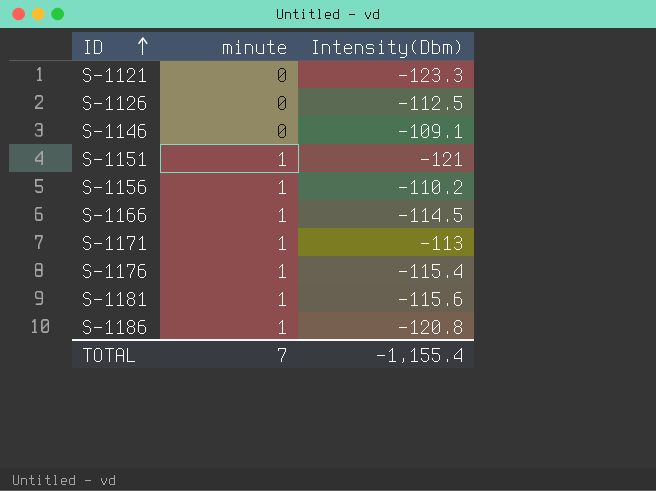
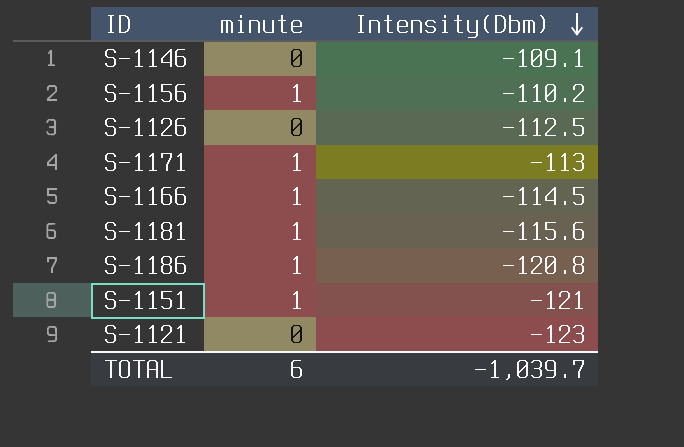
row order: ID ascending -> Intensity(Dbm) descending
row S-1176: 1 | -115.4 -> none
S-1121 | Intensity(Dbm): -123.3 -> -123
TOTAL | minute: 7 -> 6
TOTAL | Intensity(Dbm): -1,155.4 -> -1,039.7

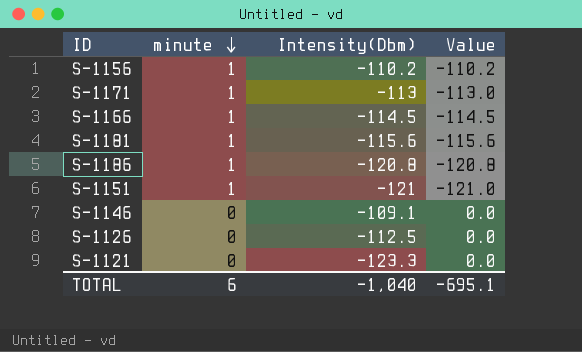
row order: Intensity(Dbm) descending -> minute descending
column Value | formula: none -> [minute] * [Intensity(Dbm)]
S-1121 | Intensity(Dbm): -123 -> -123.3
TOTAL | Intensity(Dbm): -1,039.7 -> -1,040

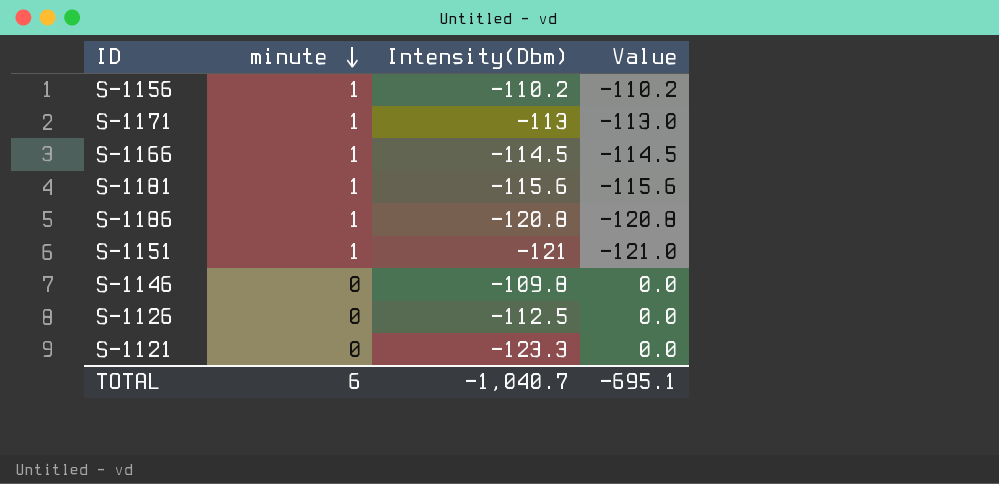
S-1146 | Intensity(Dbm): -109.1 -> -109.8
TOTAL | Intensity(Dbm): -1,040 -> -1,040.7

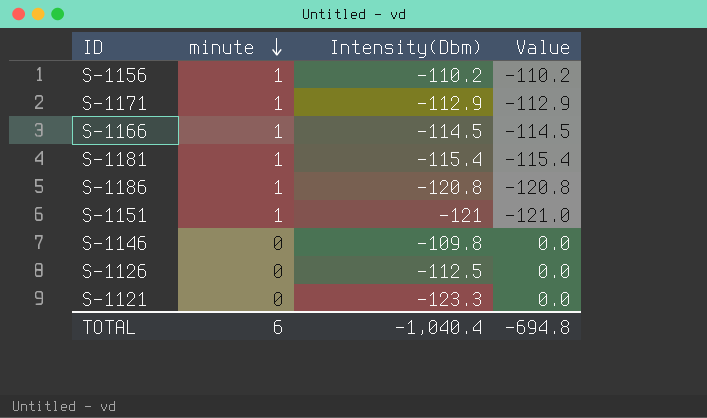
S-1171 | Intensity(Dbm): -113 -> -112.9
S-1171 | Value: -113.0 -> -112.9
S-1181 | Intensity(Dbm): -115.6 -> -115.4
S-1181 | Value: -115.6 -> -115.4
TOTAL | Intensity(Dbm): -1,040.7 -> -1,040.4
TOTAL | Value: -695.1 -> -694.8

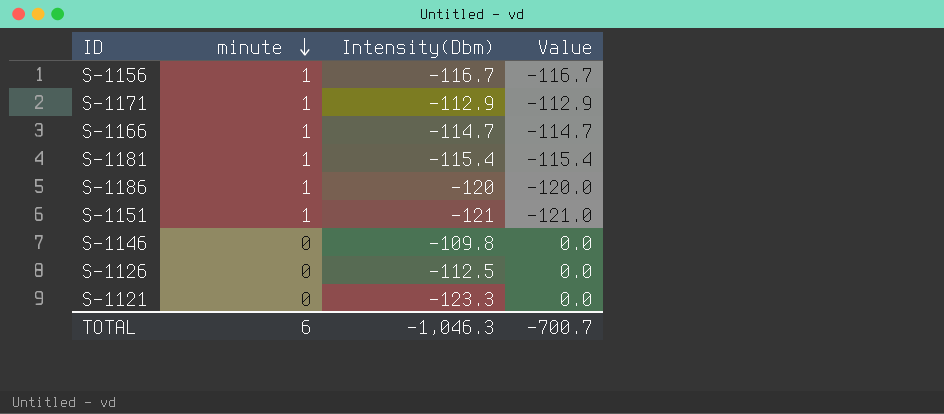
S-1156 | Intensity(Dbm): -110.2 -> -116.7
S-1156 | Value: -110.2 -> -116.7
S-1166 | Intensity(Dbm): -114.5 -> -114.7
S-1166 | Value: -114.5 -> -114.7
S-1186 | Intensity(Dbm): -120.8 -> -120
S-1186 | Value: -120.8 -> -120.0
TOTAL | Intensity(Dbm): -1,040.4 -> -1,046.3
TOTAL | Value: -694.8 -> -700.7

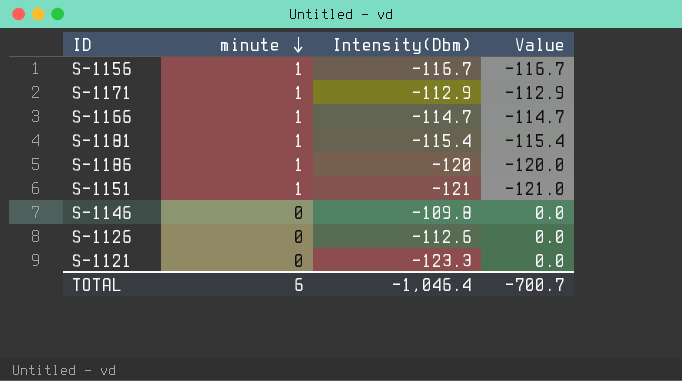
S-1126 | Intensity(Dbm): -112.5 -> -112.6
TOTAL | Intensity(Dbm): -1,046.3 -> -1,046.4

